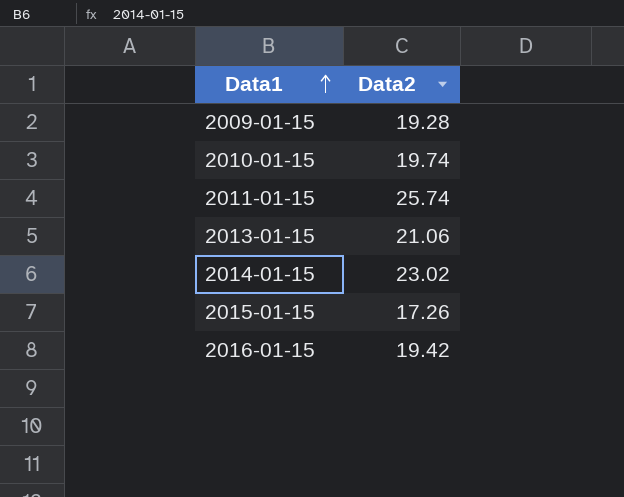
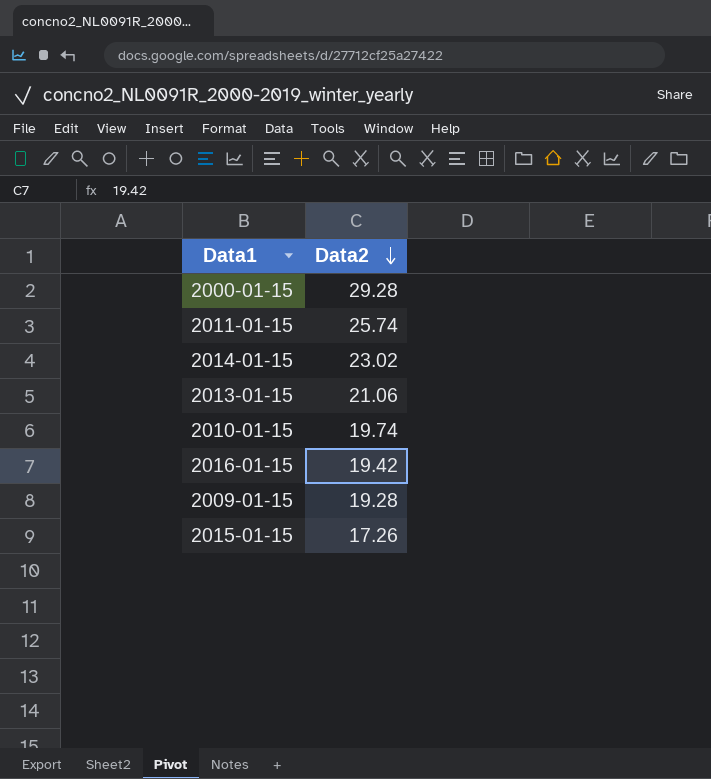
row order: Data1 ascending -> Data2 descending
row 2000-01-15: none -> 29.28

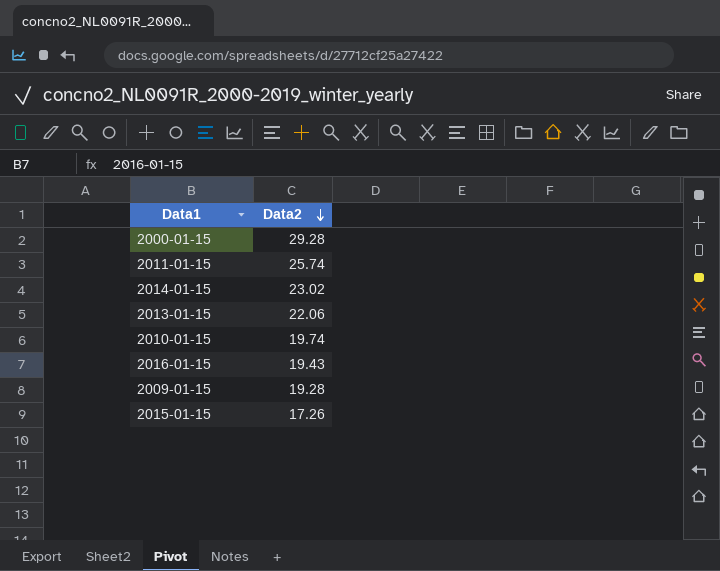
2013-01-15 | Data2: 21.06 -> 22.06
2016-01-15 | Data2: 19.42 -> 19.43

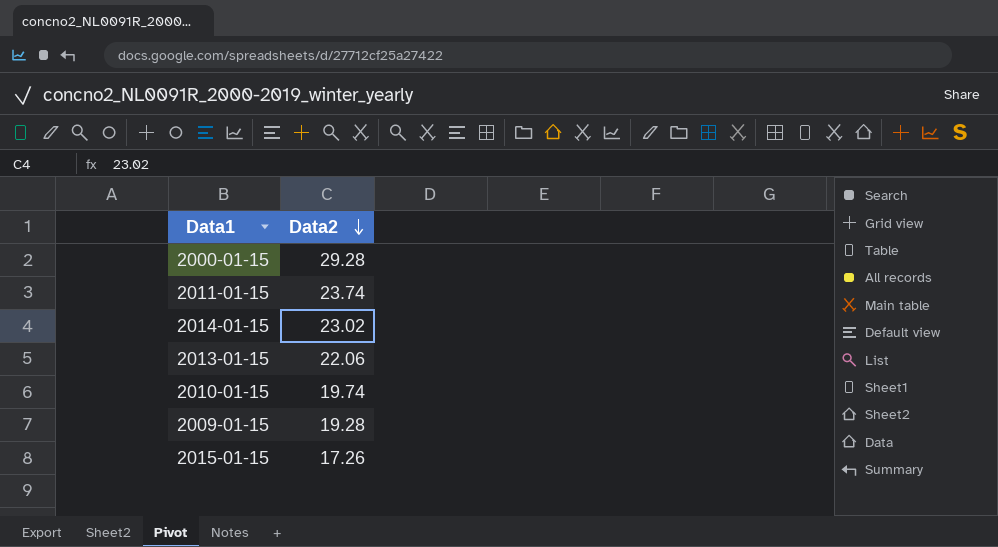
row 2016-01-15: 19.43 -> none
2011-01-15 | Data2: 25.74 -> 23.74

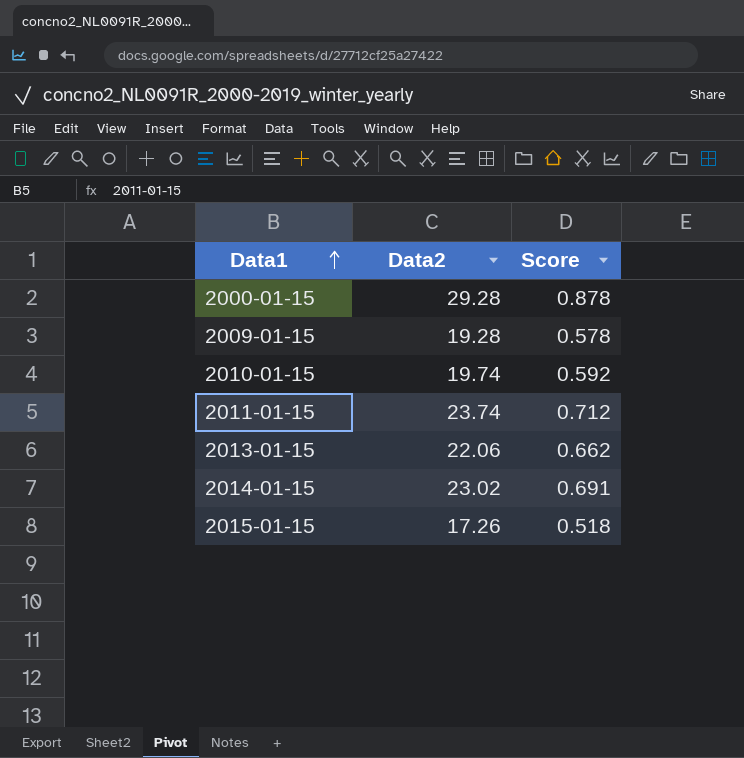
row order: Data2 descending -> Data1 ascending
column Score | formula: none -> [Data2] * 0.03

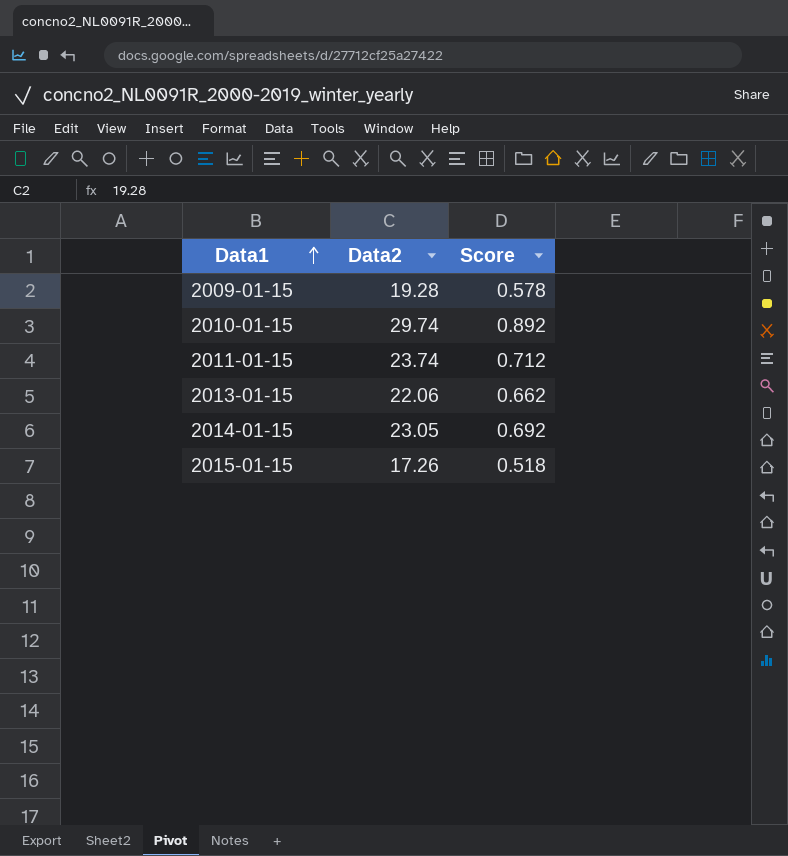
row 2000-01-15: 29.28 | 0.878 -> none
2010-01-15 | Data2: 19.74 -> 29.74
2010-01-15 | Score: 0.592 -> 0.892
2014-01-15 | Data2: 23.02 -> 23.05
2014-01-15 | Score: 0.691 -> 0.692

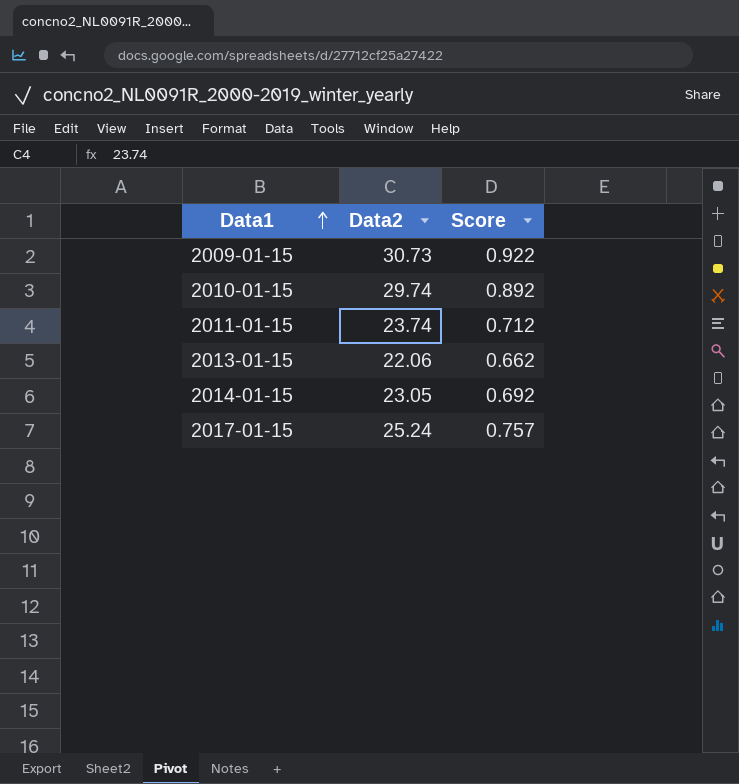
row 2015-01-15: 17.26 | 0.518 -> none
2009-01-15 | Data2: 19.28 -> 30.73
2009-01-15 | Score: 0.578 -> 0.922
row 2017-01-15: none -> 25.24 | 0.757

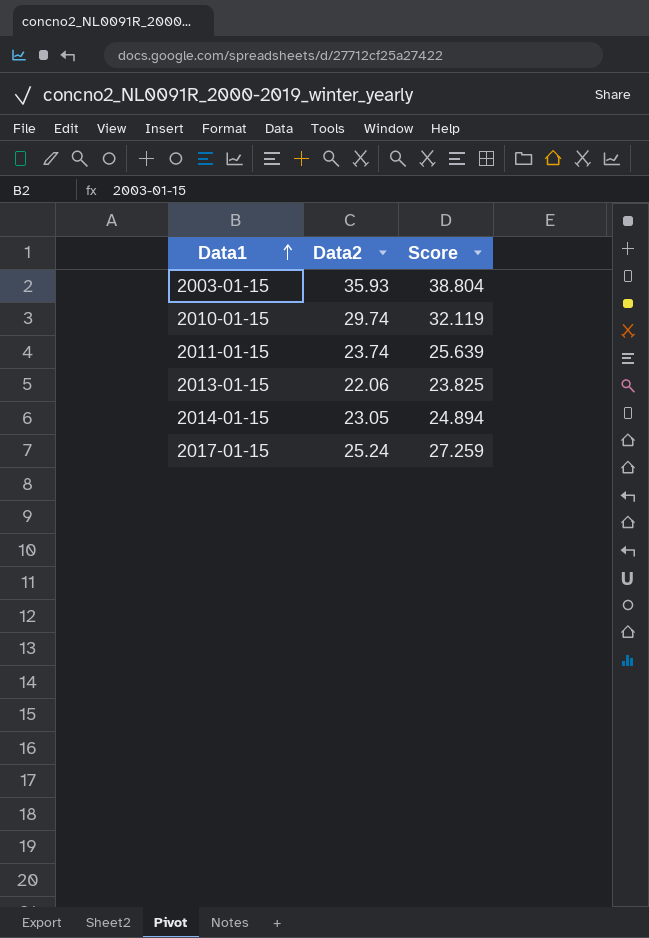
column Score | formula: [Data2] * 0.03 -> [Data2] * 1.08
row 2009-01-15: 30.73 | 0.922 -> none
row 2003-01-15: none -> 35.93 | 38.804

